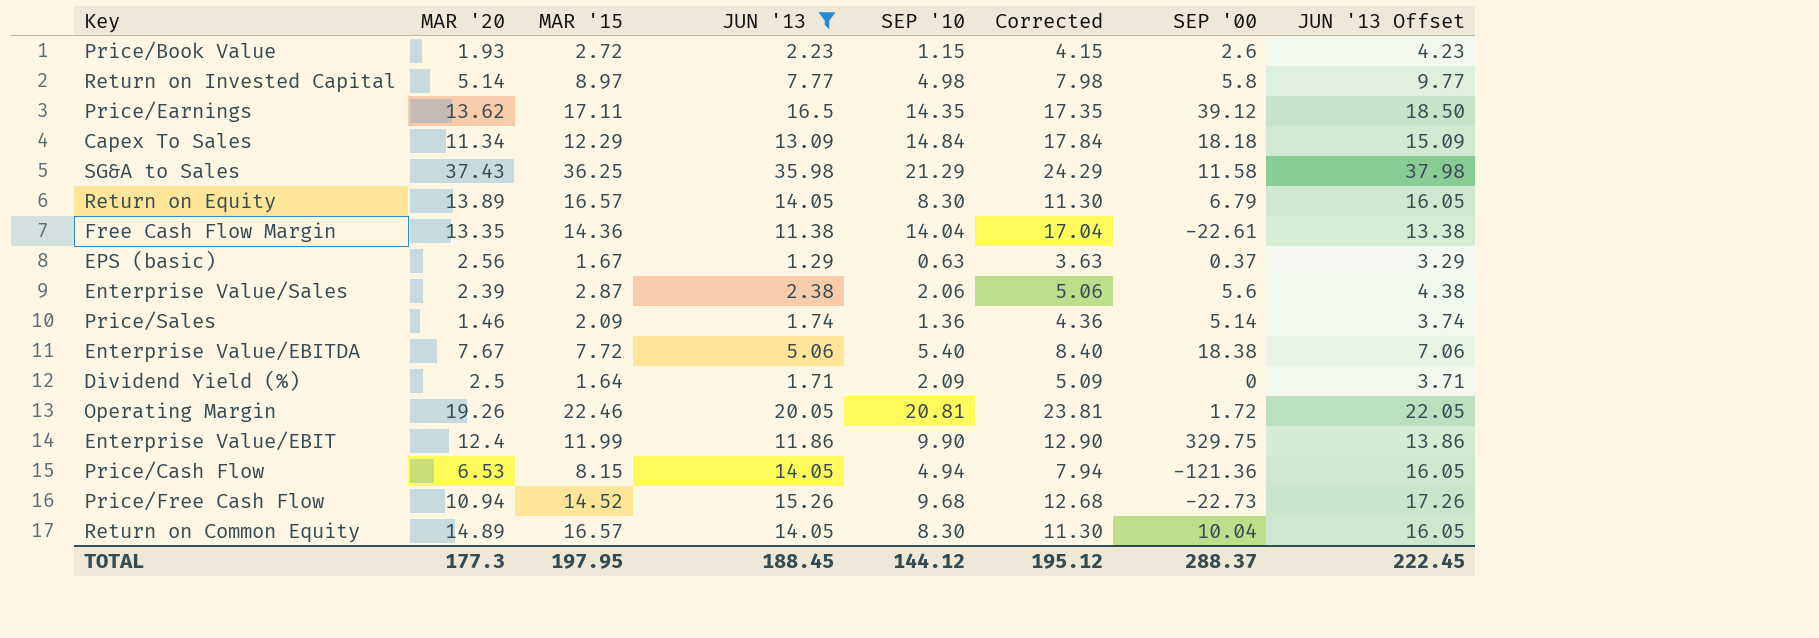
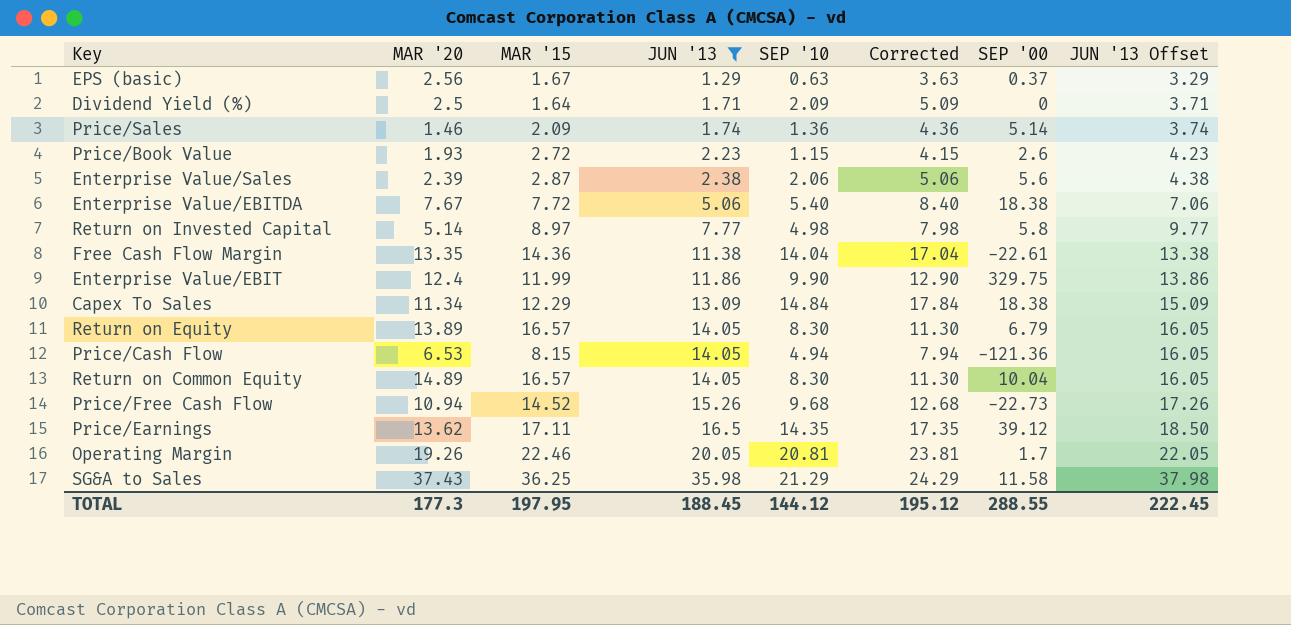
row order: none -> JUN '13 ascending
Capex To Sales | SEP '00: 18.18 -> 18.38
Operating Margin | SEP '00: 1.72 -> 1.7
TOTAL | SEP '00: 288.37 -> 288.55

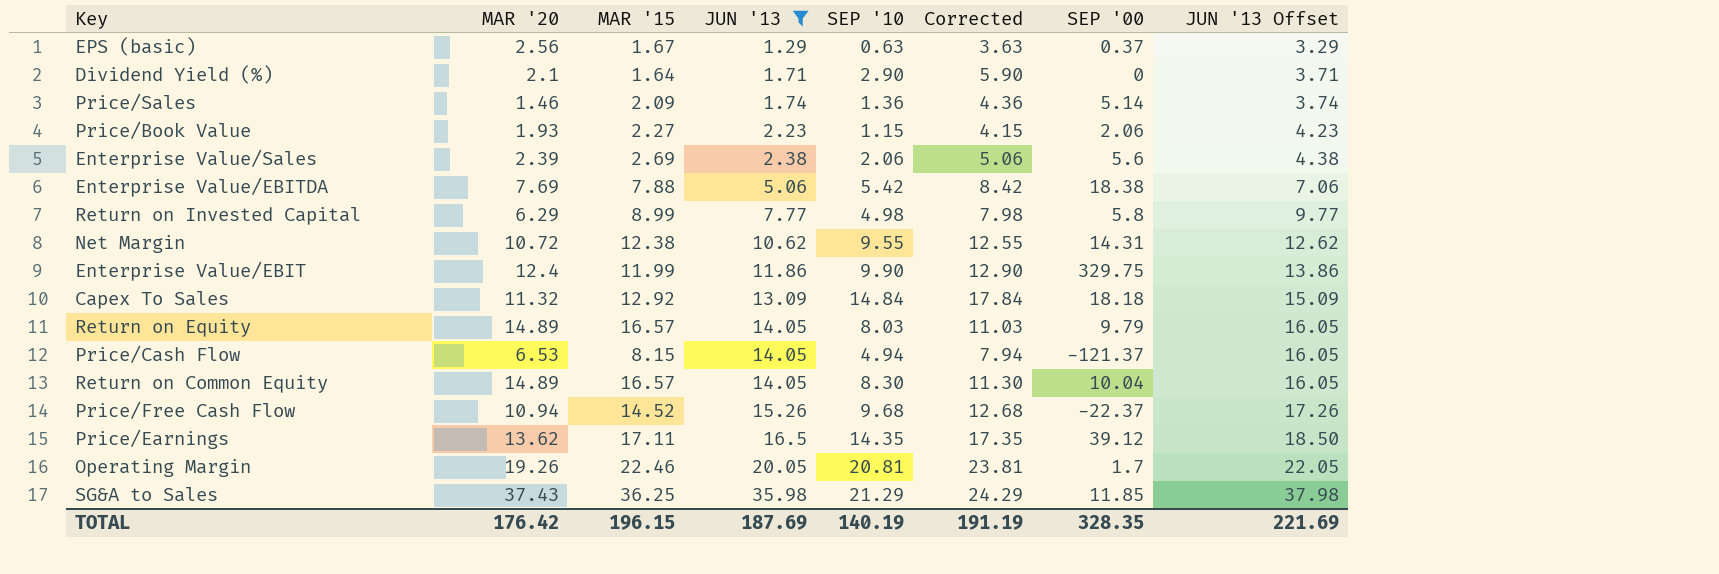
row Free Cash Flow Margin: 13.35 | 14.36 | 11.38 | 14.04 | 17.04 | -22.61 | 13.38 -> none
Dividend Yield (%) | MAR '20: 2.5 -> 2.1
Dividend Yield (%) | SEP '10: 2.09 -> 2.90
Dividend Yield (%) | Corrected: 5.09 -> 5.90
Price/Book Value | MAR '15: 2.72 -> 2.27
Price/Book Value | SEP '00: 2.6 -> 2.06
Enterprise Value/Sales | MAR '15: 2.87 -> 2.69
Enterprise Value/EBITDA | MAR '20: 7.67 -> 7.69
Enterprise Value/EBITDA | MAR '15: 7.72 -> 7.88
Enterprise Value/EBITDA | SEP '10: 5.40 -> 5.42
Enterprise Value/EBITDA | Corrected: 8.40 -> 8.42
Return on Invested Capital | MAR '20: 5.14 -> 6.29
Return on Invested Capital | MAR '15: 8.97 -> 8.99
row Net Margin: none -> 10.72 | 12.38 | 10.62 | 9.55 | 12.55 | 14.31 | 12.62
Capex To Sales | MAR '20: 11.34 -> 11.32
Capex To Sales | MAR '15: 12.29 -> 12.92
Capex To Sales | SEP '00: 18.38 -> 18.18
Return on Equity | MAR '20: 13.89 -> 14.89
Return on Equity | SEP '10: 8.30 -> 8.03
Return on Equity | Corrected: 11.30 -> 11.03
Return on Equity | SEP '00: 6.79 -> 9.79
Price/Cash Flow | SEP '00: -121.36 -> -121.37
Price/Free Cash Flow | SEP '00: -22.73 -> -22.37
SG&A to Sales | SEP '00: 11.58 -> 11.85
TOTAL | MAR '20: 177.3 -> 176.42
TOTAL | MAR '15: 197.95 -> 196.15
TOTAL | JUN '13: 188.45 -> 187.69
TOTAL | SEP '10: 144.12 -> 140.19
TOTAL | Corrected: 195.12 -> 191.19
TOTAL | SEP '00: 288.55 -> 328.35
TOTAL | JUN '13 Offset: 222.45 -> 221.69

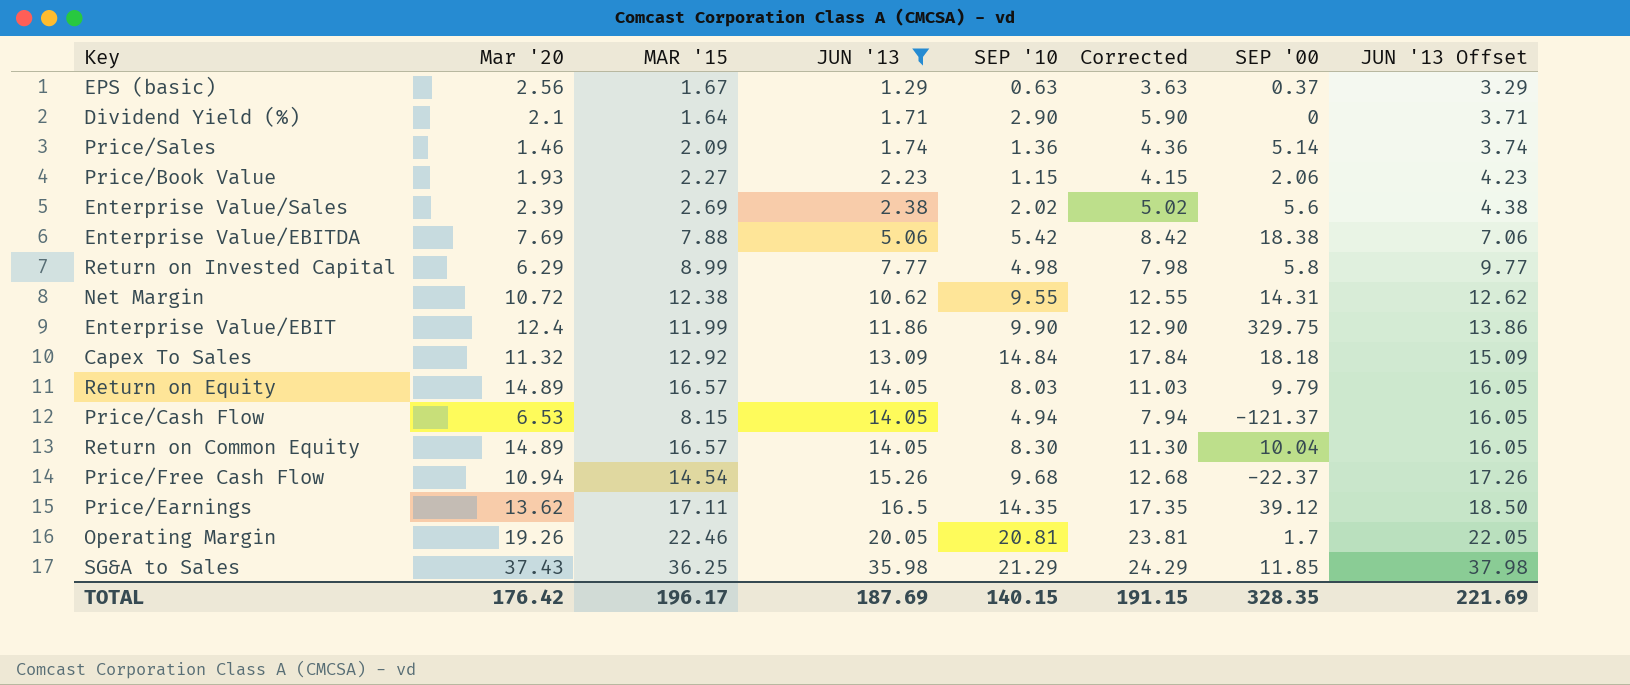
column name: MAR '20 -> Mar '20
Enterprise Value/Sales | SEP '10: 2.06 -> 2.02
Enterprise Value/Sales | Corrected: 5.06 -> 5.02
Price/Free Cash Flow | MAR '15: 14.52 -> 14.54
TOTAL | MAR '15: 196.15 -> 196.17
TOTAL | SEP '10: 140.19 -> 140.15
TOTAL | Corrected: 191.19 -> 191.15

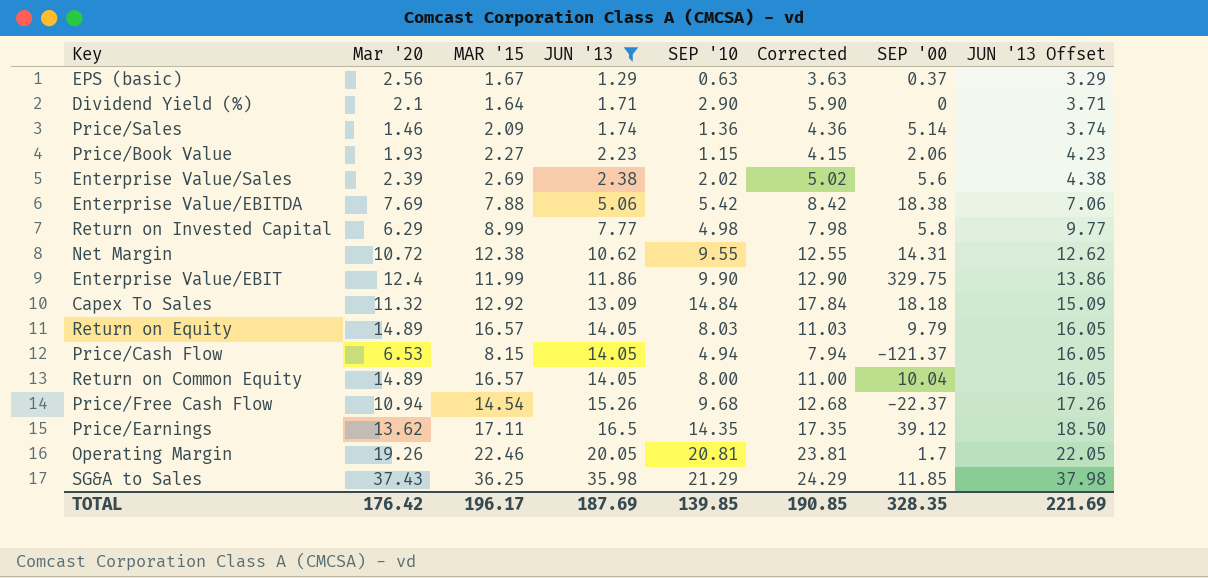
Return on Common Equity | SEP '10: 8.30 -> 8.00
Return on Common Equity | Corrected: 11.30 -> 11.00
TOTAL | SEP '10: 140.15 -> 139.85
TOTAL | Corrected: 191.15 -> 190.85

